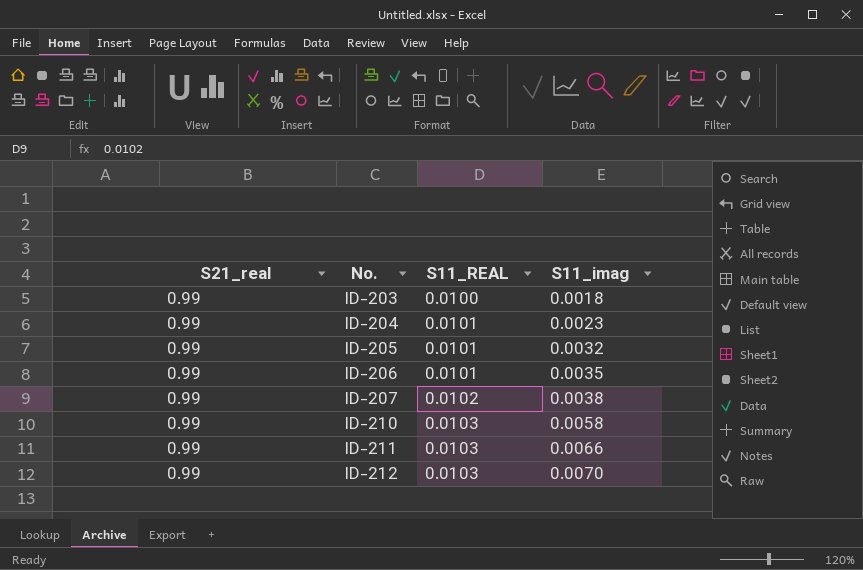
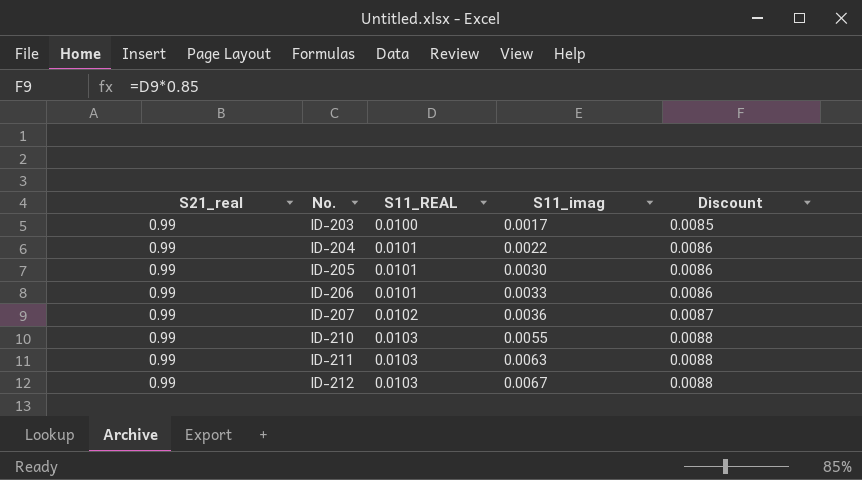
column Discount | formula: none -> [S11_REAL] * 0.85
ID-203 | S11_imag: 0.0018 -> 0.0017
ID-204 | S11_imag: 0.0023 -> 0.0022
ID-205 | S11_imag: 0.0032 -> 0.0030
ID-206 | S11_imag: 0.0035 -> 0.0033
ID-207 | S11_imag: 0.0038 -> 0.0036
ID-210 | S11_imag: 0.0058 -> 0.0055
ID-211 | S11_imag: 0.0066 -> 0.0063
ID-212 | S11_imag: 0.0070 -> 0.0067

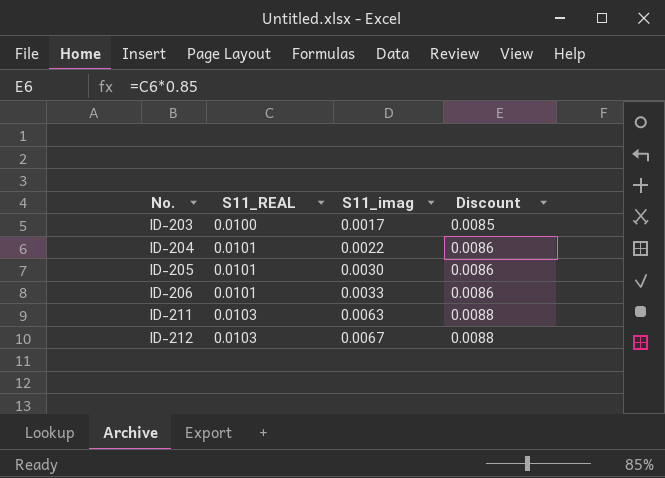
column S21_real | position: 1 -> none
row ID-207: 0.99 | 0.0102 | 0.0036 | 0.0087 -> none
row ID-210: 0.99 | 0.0103 | 0.0055 | 0.0088 -> none

